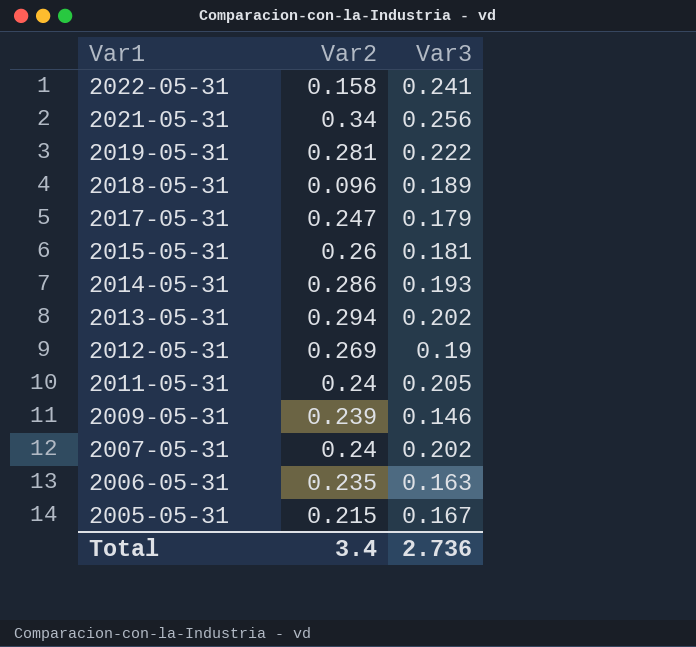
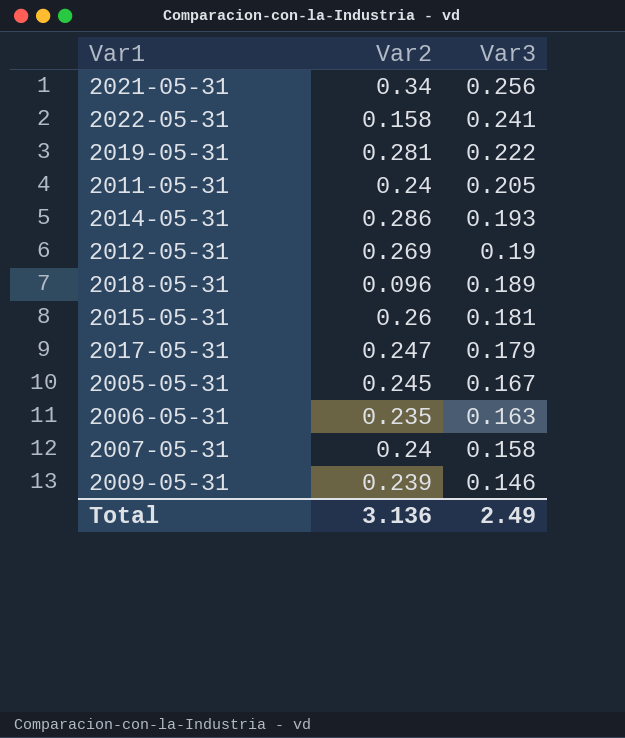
row order: Var1 descending -> Var3 descending
row 2013-05-31: 0.294 | 0.202 -> none
2005-05-31 | Var2: 0.215 -> 0.245
2007-05-31 | Var3: 0.202 -> 0.158
Total | Var2: 3.4 -> 3.136
Total | Var3: 2.736 -> 2.49

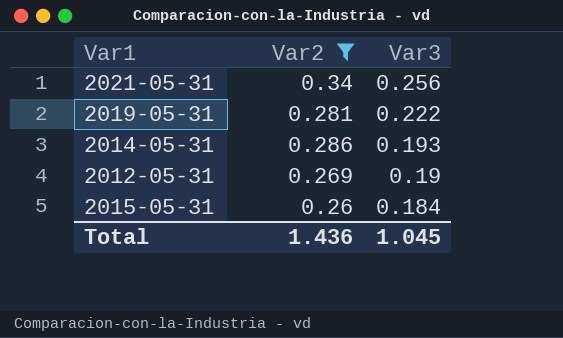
filter: none -> Var2 >= 0.26
2015-05-31 | Var3: 0.181 -> 0.184
Total | Var2: 3.136 -> 1.436
Total | Var3: 2.49 -> 1.045

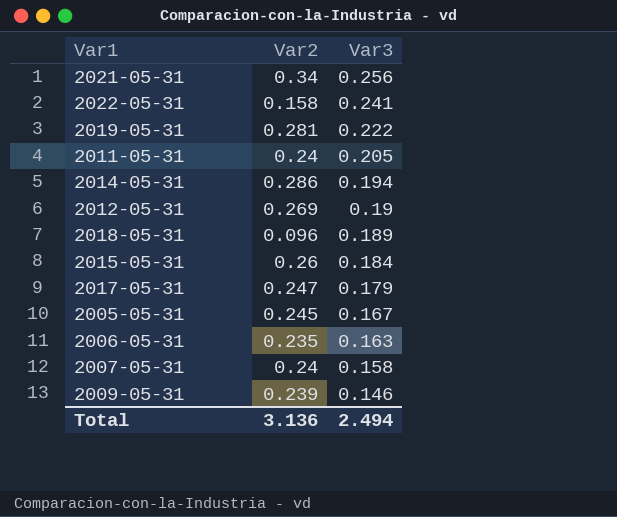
filter: Var2 >= 0.26 -> none
2014-05-31 | Var3: 0.193 -> 0.194
Total | Var2: 1.436 -> 3.136
Total | Var3: 1.045 -> 2.494

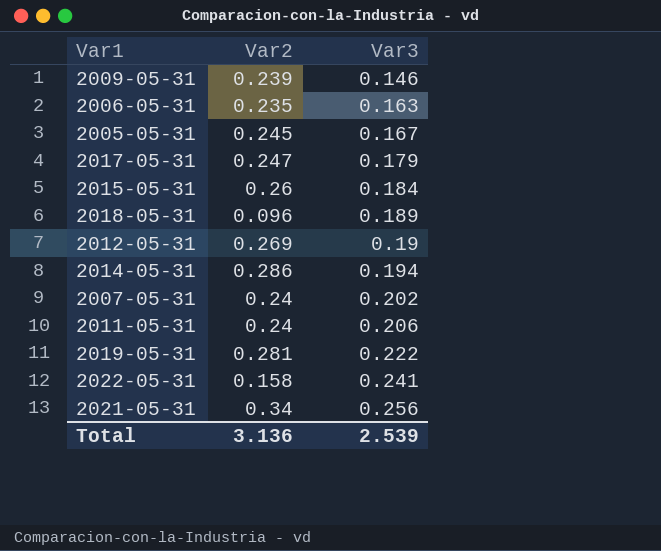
row order: Var3 descending -> Var3 ascending
2007-05-31 | Var3: 0.158 -> 0.202
2011-05-31 | Var3: 0.205 -> 0.206
Total | Var3: 2.494 -> 2.539

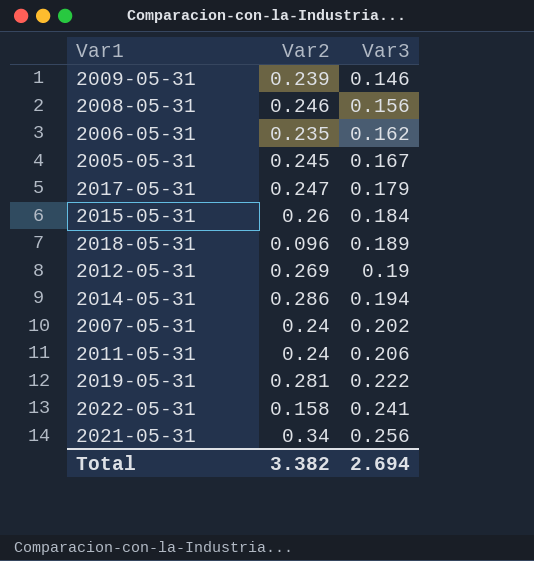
row 2008-05-31: none -> 0.246 | 0.156
2006-05-31 | Var3: 0.163 -> 0.162
Total | Var2: 3.136 -> 3.382
Total | Var3: 2.539 -> 2.694

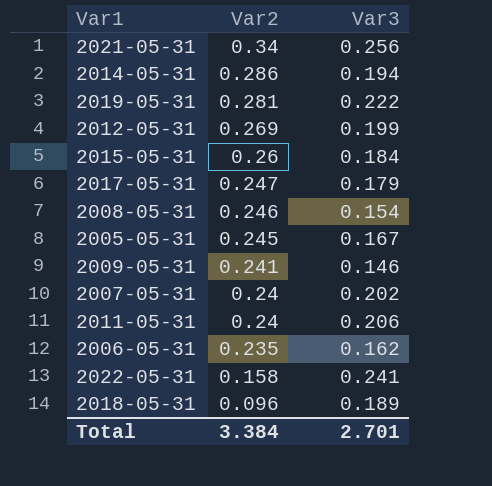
row order: Var3 ascending -> Var2 descending
2012-05-31 | Var3: 0.19 -> 0.199
2008-05-31 | Var3: 0.156 -> 0.154
2009-05-31 | Var2: 0.239 -> 0.241
Total | Var2: 3.382 -> 3.384
Total | Var3: 2.694 -> 2.701

